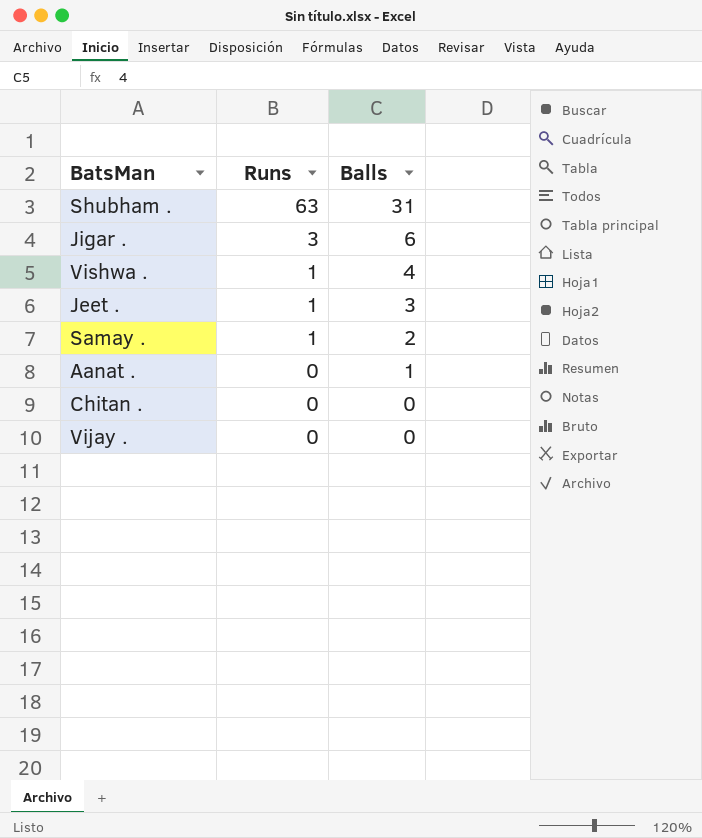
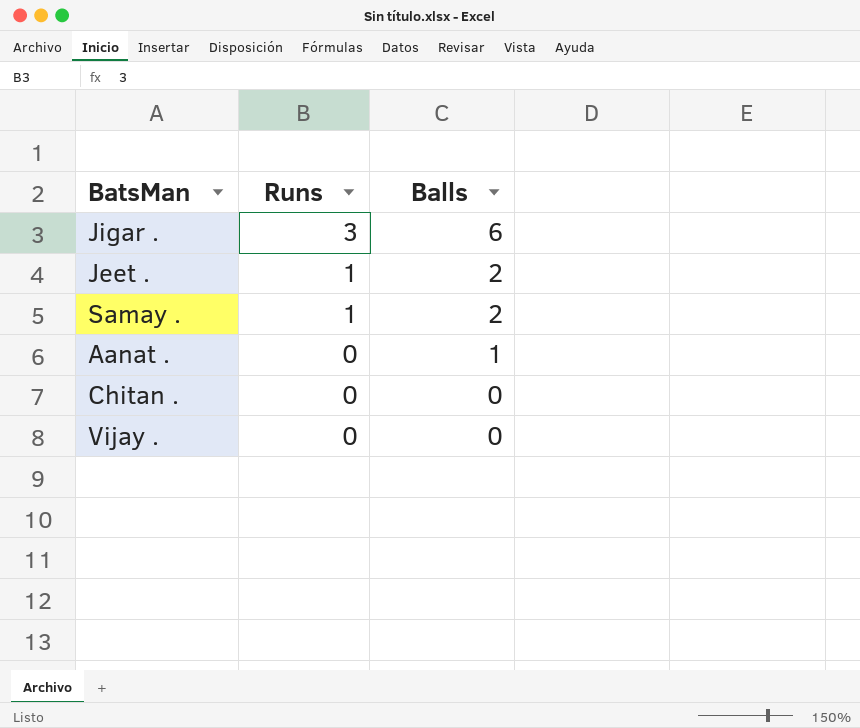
row Shubham .: 63 | 31 -> none
row Vishwa .: 1 | 4 -> none
Jeet . | Balls: 3 -> 2

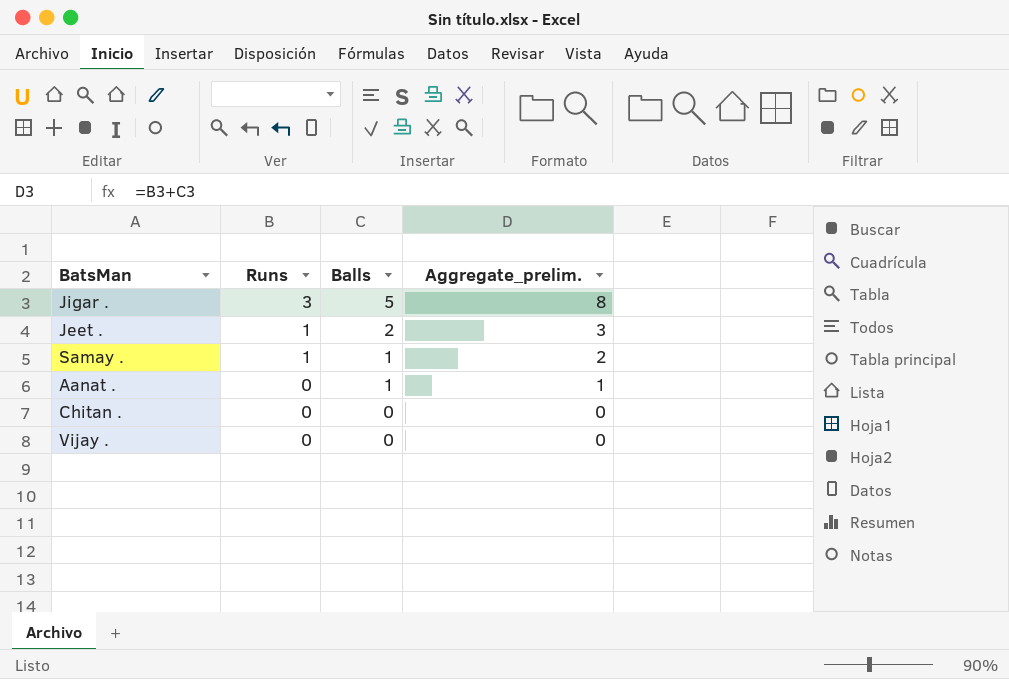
column Aggregate_prelim. | formula: none -> [Runs] + [Balls]
Jigar . | Balls: 6 -> 5
Samay . | Balls: 2 -> 1

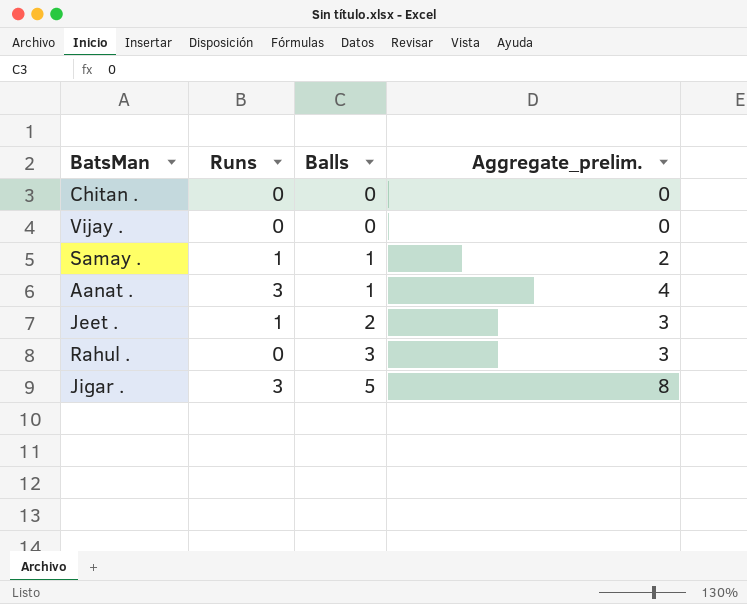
row order: Runs descending -> Balls ascending
Aanat . | Runs: 0 -> 3
Aanat . | Aggregate_prelim.: 1 -> 4
row Rahul .: none -> 0 | 3 | 3

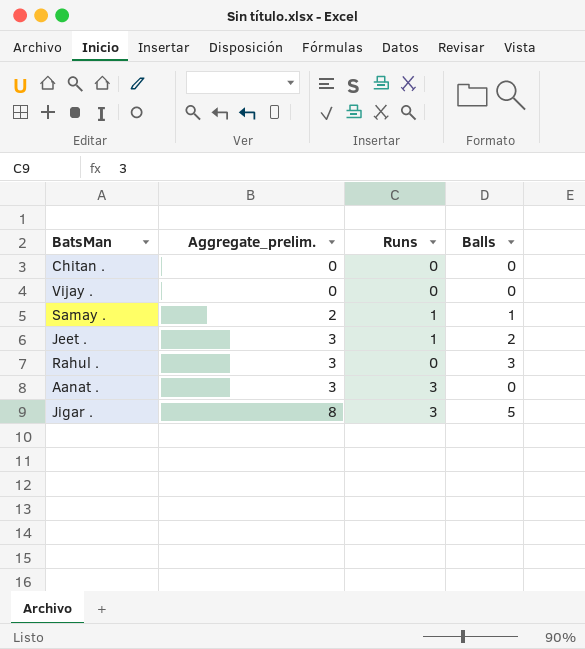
row order: Balls ascending -> Aggregate_prelim. ascending
column Aggregate_prelim. | position: 4 -> 2
Aanat . | Aggregate_prelim.: 4 -> 3
Aanat . | Balls: 1 -> 0

